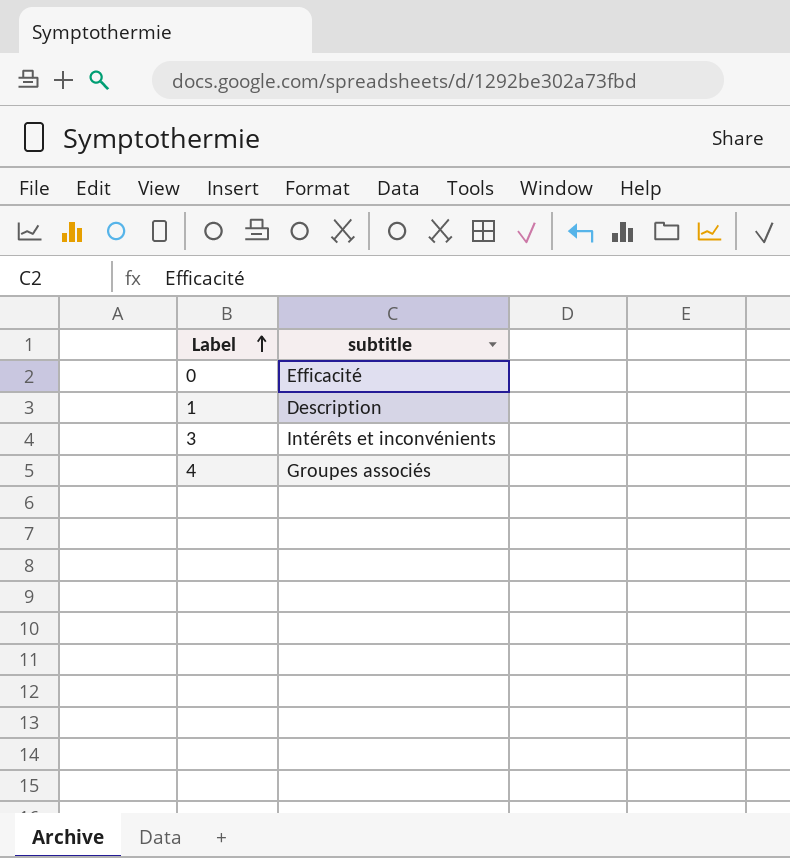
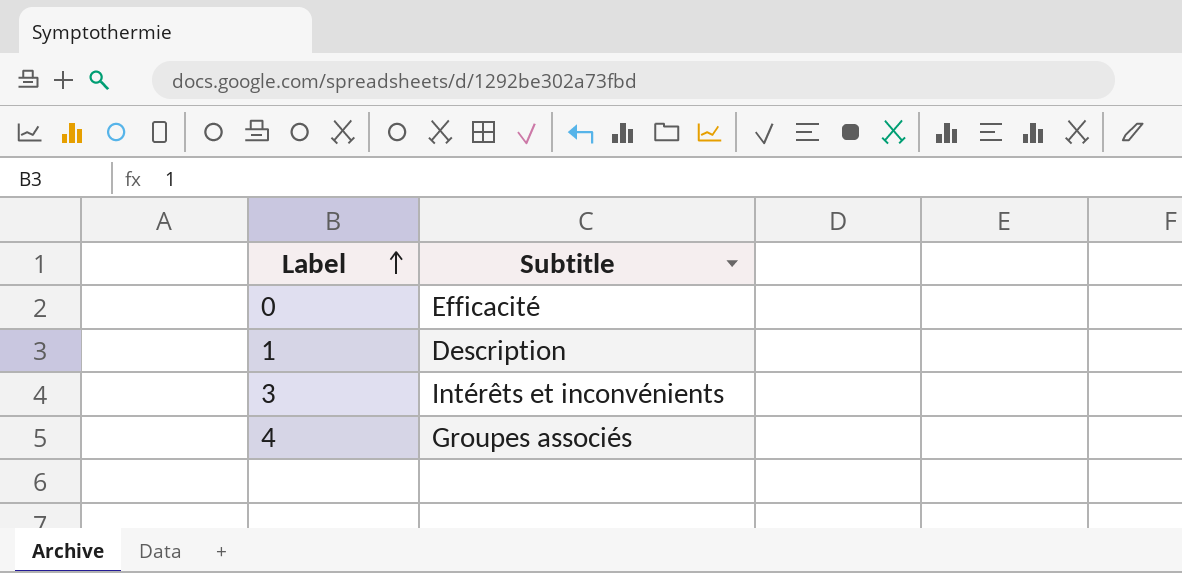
column name: subtitle -> Subtitle

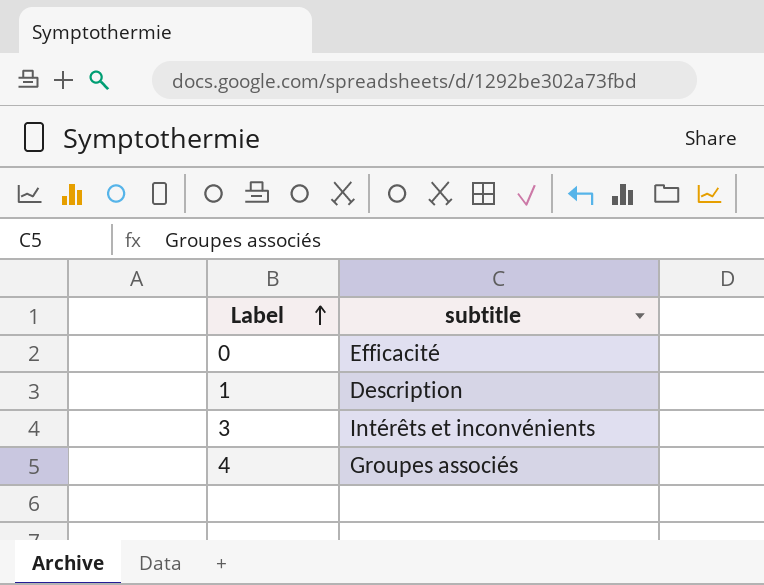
column name: Subtitle -> subtitle

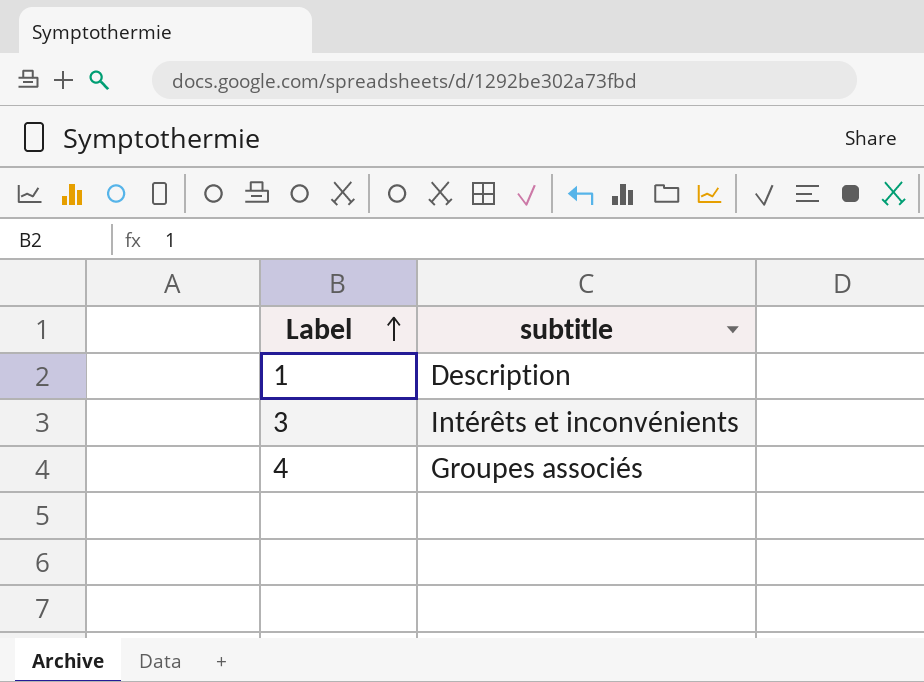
row 0: Efficacité -> none

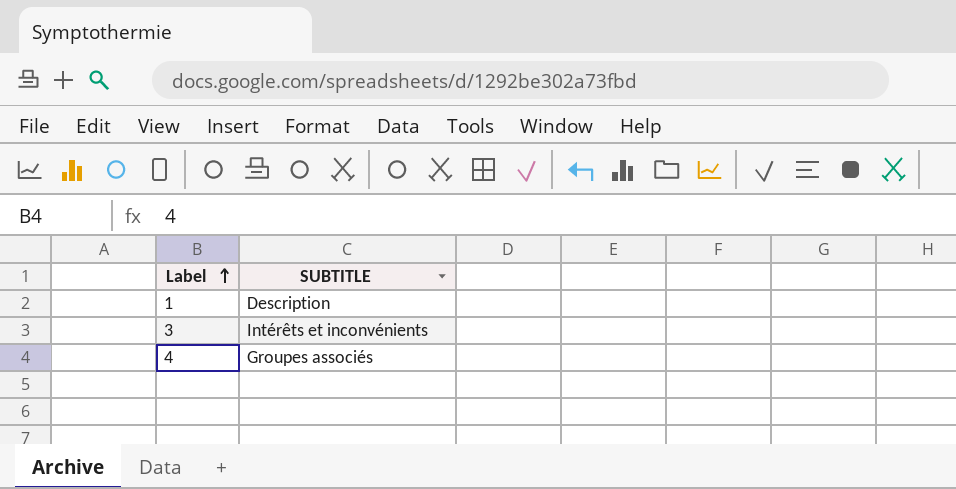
column name: subtitle -> SUBTITLE

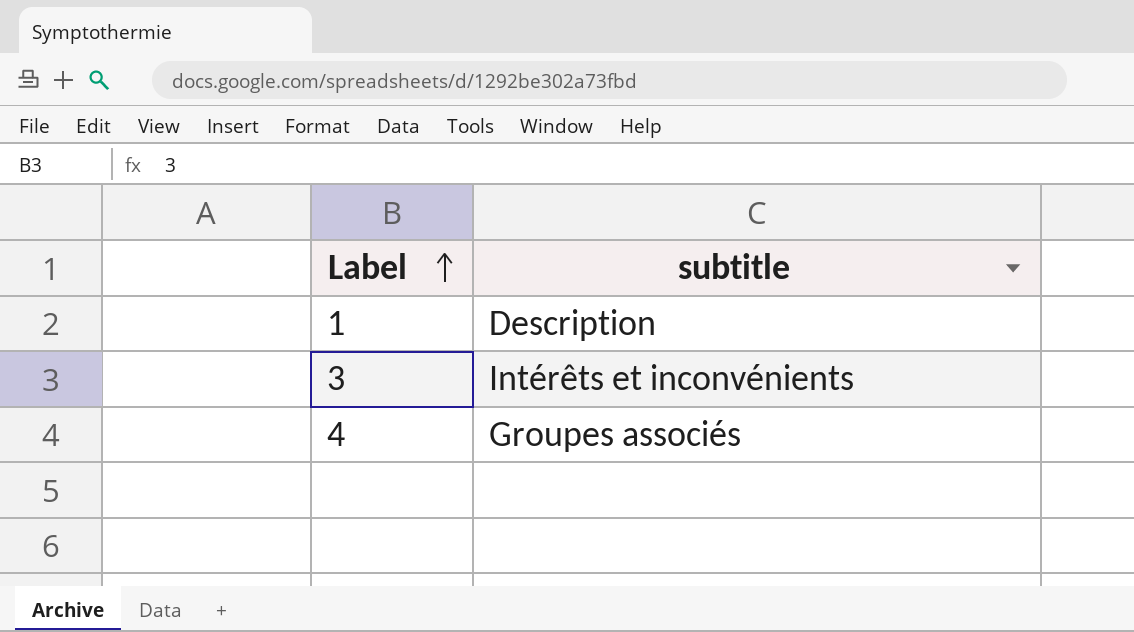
column name: SUBTITLE -> subtitle

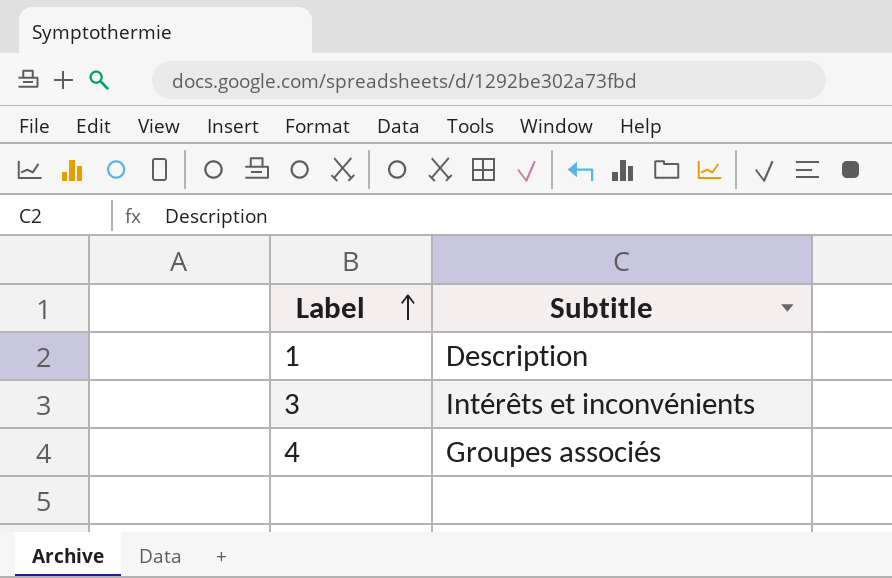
column name: subtitle -> Subtitle

